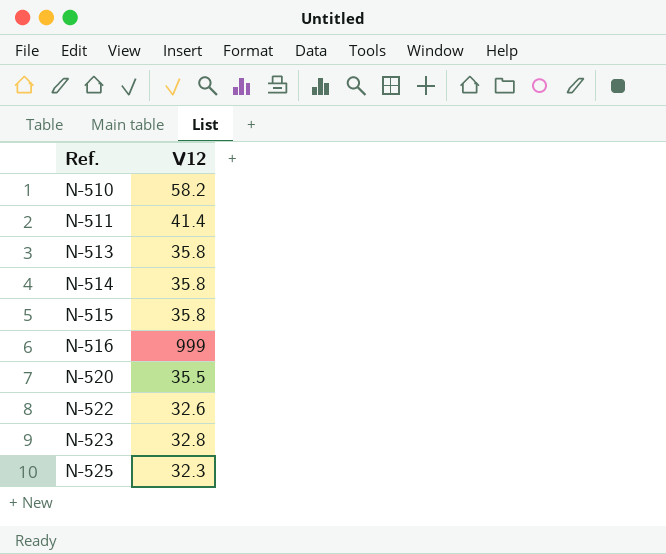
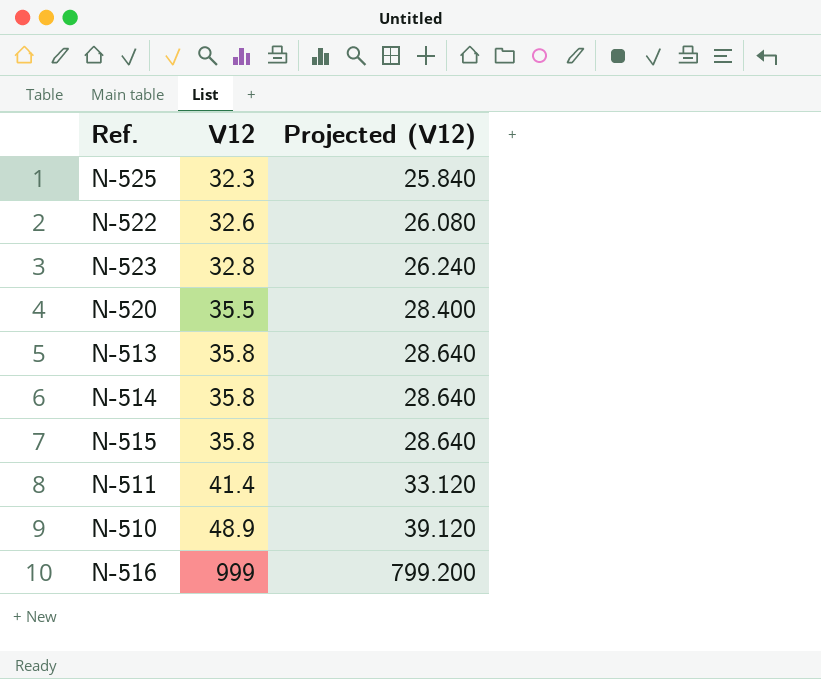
row order: Ref. ascending -> V12 ascending
column Projected (V12) | formula: none -> [V12] * 0.8
N-510 | V12: 58.2 -> 48.9

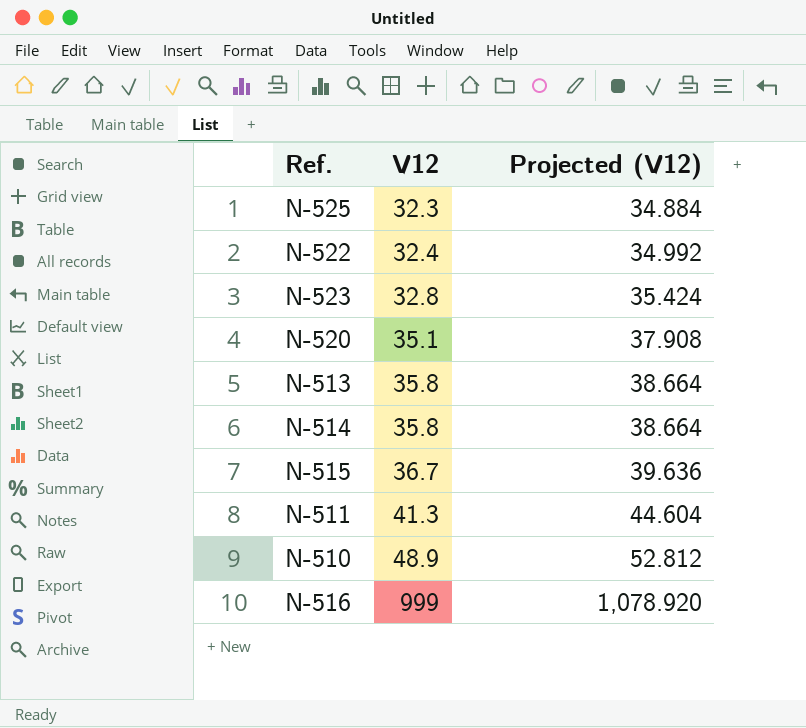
column Projected (V12) | formula: [V12] * 0.8 -> [V12] * 1.08
N-522 | V12: 32.6 -> 32.4
N-520 | V12: 35.5 -> 35.1
N-515 | V12: 35.8 -> 36.7
N-511 | V12: 41.4 -> 41.3

